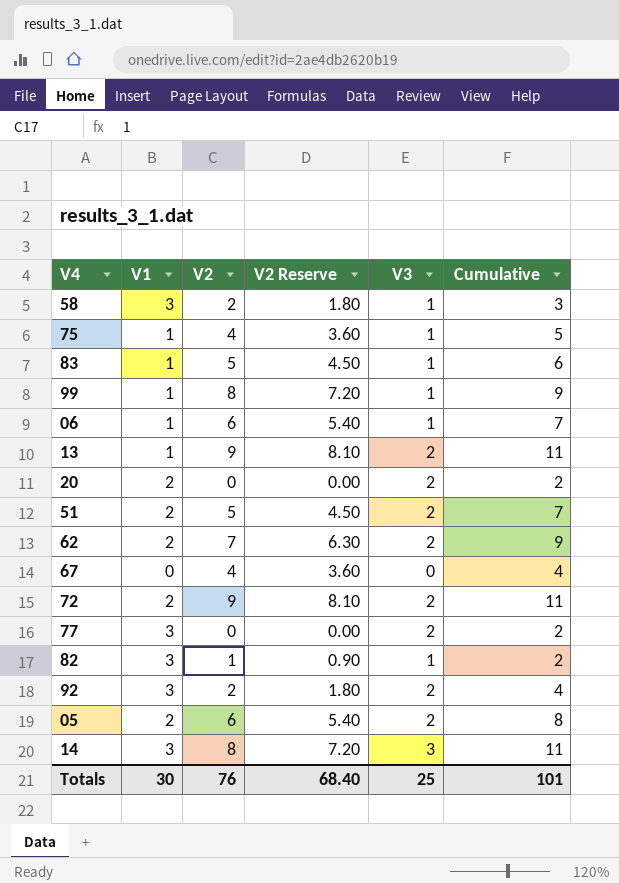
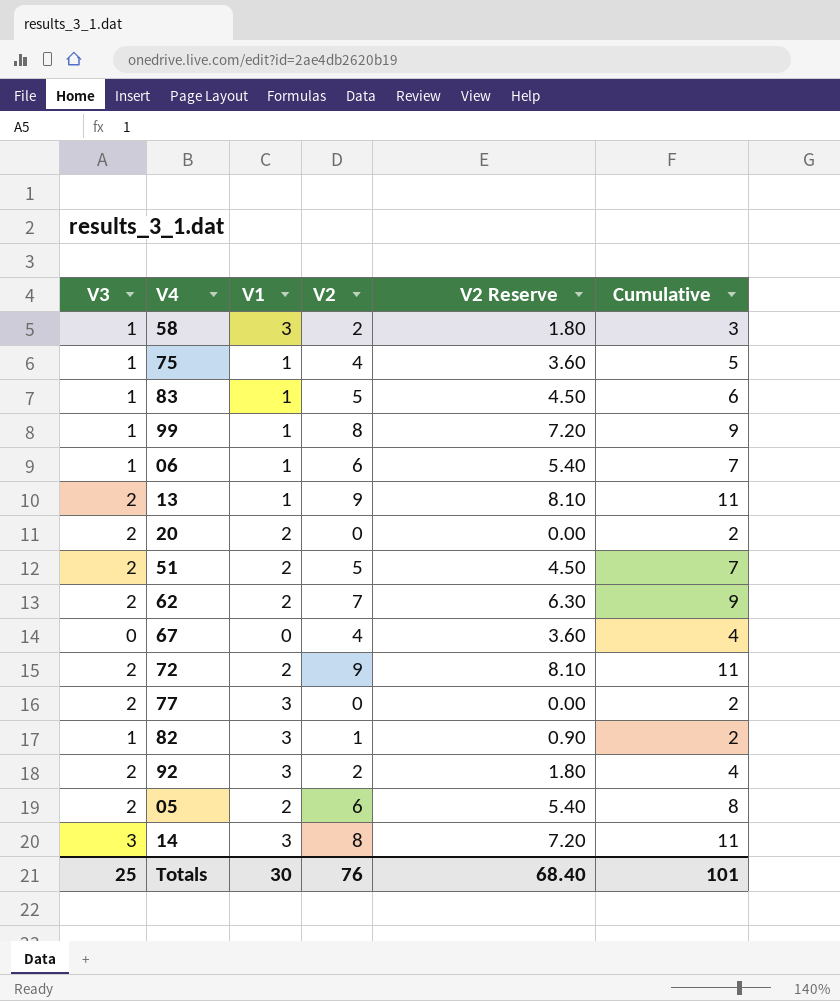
column V3 | position: 5 -> 1

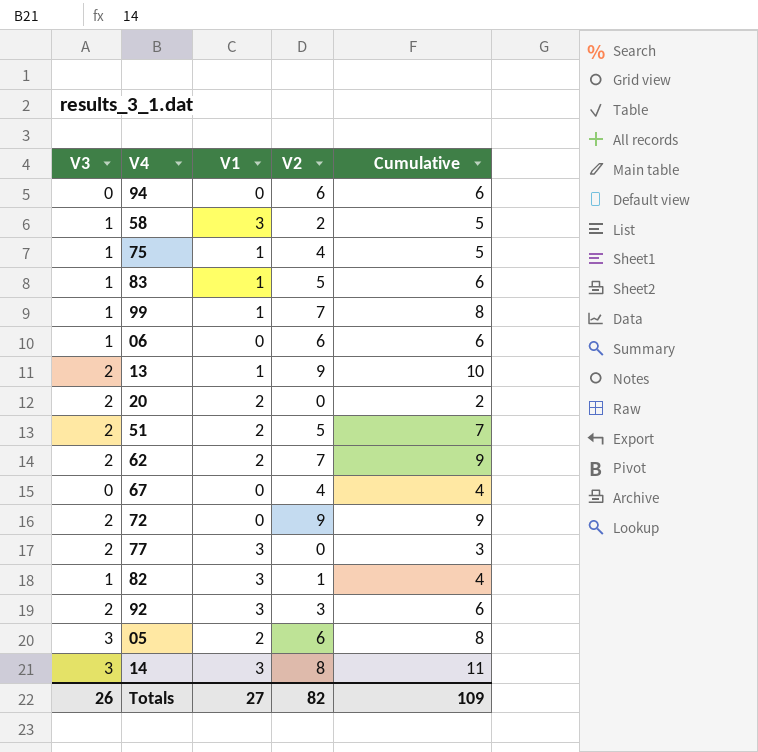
column V2 Reserve | formula: [V2] * 0.9 -> none
column Cumulative | formula: [V3] + [V2] -> [V1] + [V2]
row 94: none -> 0 | 0 | 6 | 6
99 | V2: 8 -> 7
06 | V1: 1 -> 0
72 | V1: 2 -> 0
92 | V2: 2 -> 3
05 | V3: 2 -> 3
Totals | V3: 25 -> 26
Totals | V1: 30 -> 27
Totals | V2: 76 -> 82
Totals | Cumulative: 101 -> 109

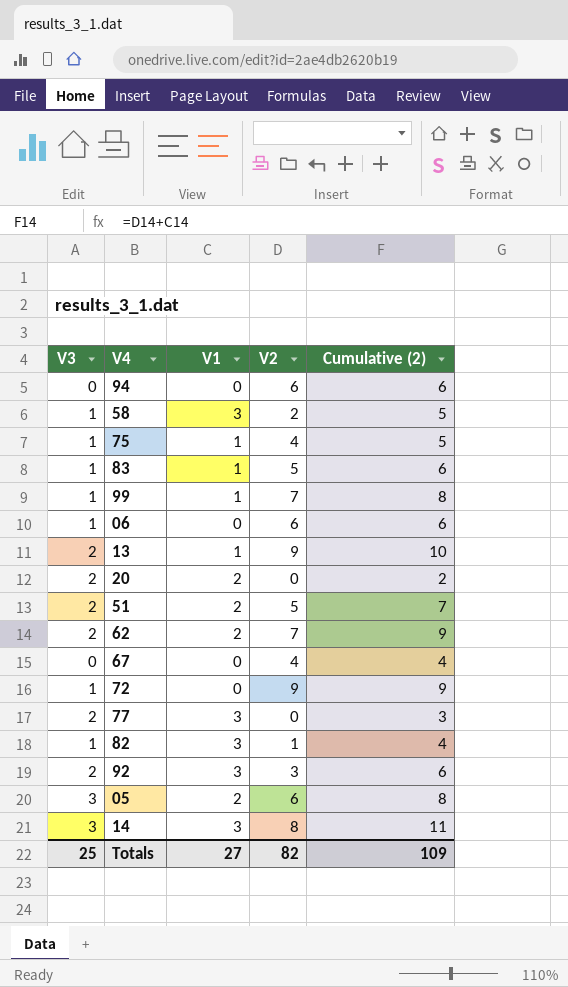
column name: Cumulative -> Cumulative (2)
72 | V3: 2 -> 1
Totals | V3: 26 -> 25

